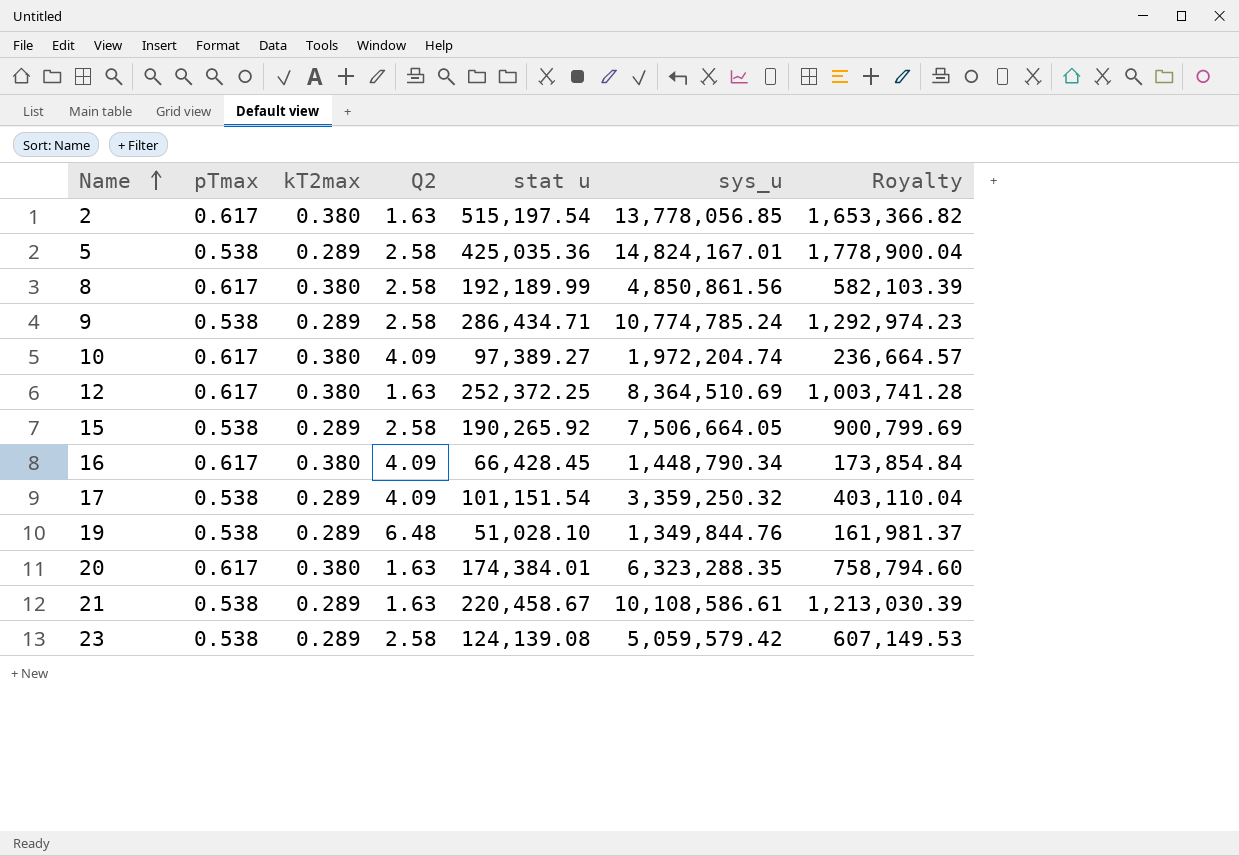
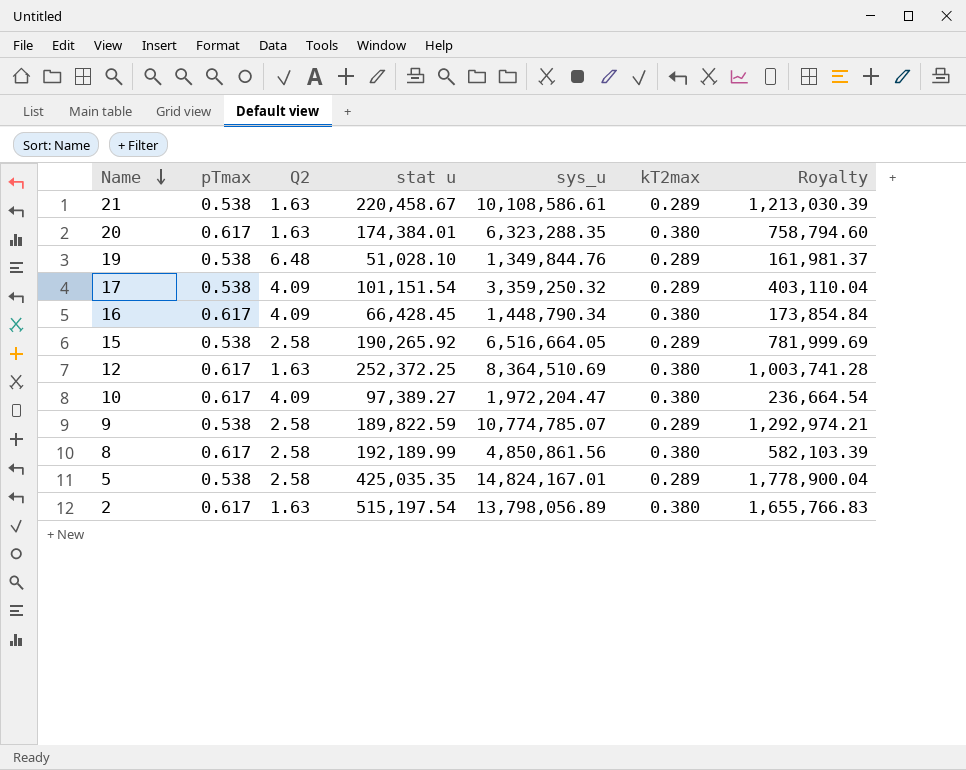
row order: Name ascending -> Name descending
column kT2max | position: 3 -> 6
row 23: 0.538 | 0.289 | 2.58 | 124,139.08 | 5,059,579.42 | 607,149.53 -> none
15 | sys_u: 7,506,664.05 -> 6,516,664.05
15 | Royalty: 900,799.69 -> 781,999.69
10 | sys_u: 1,972,204.74 -> 1,972,204.47
10 | Royalty: 236,664.57 -> 236,664.54
9 | stat u: 286,434.71 -> 189,822.59
9 | sys_u: 10,774,785.24 -> 10,774,785.07
9 | Royalty: 1,292,974.23 -> 1,292,974.21
5 | stat u: 425,035.36 -> 425,035.35
2 | sys_u: 13,778,056.85 -> 13,798,056.89
2 | Royalty: 1,653,366.82 -> 1,655,766.83

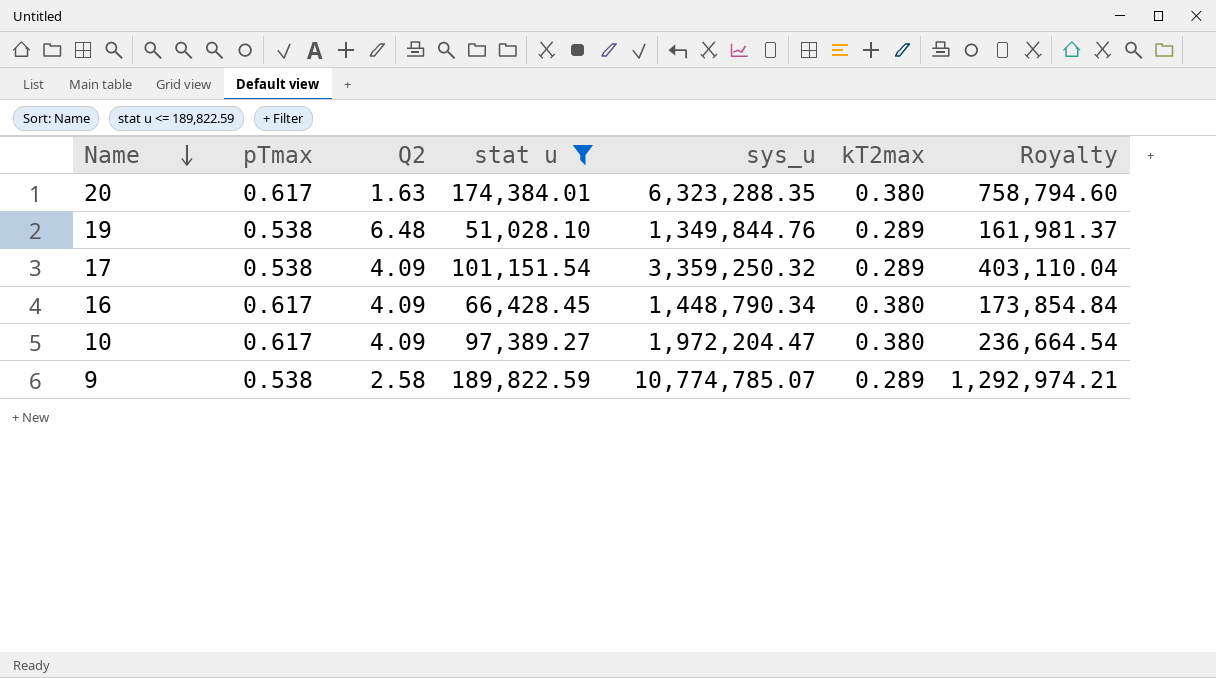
filter: none -> stat u <= 189,822.59

